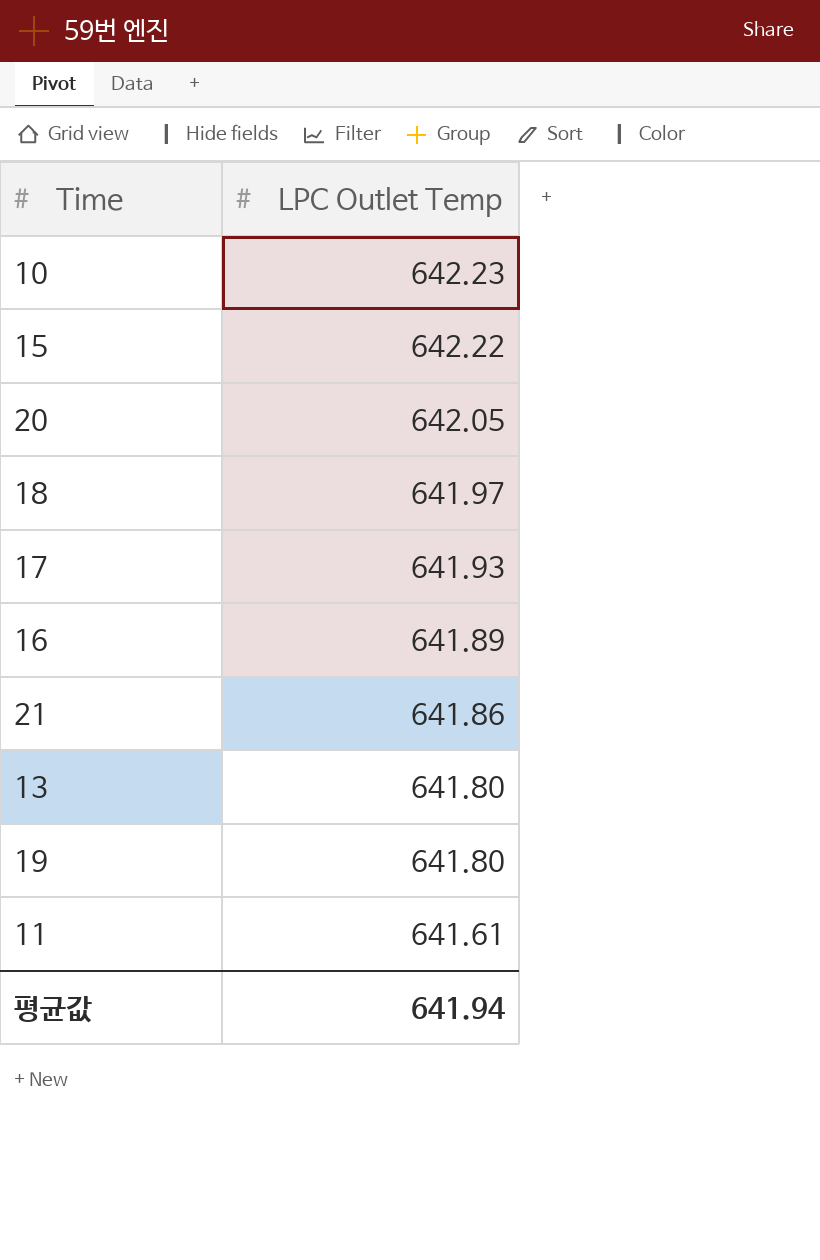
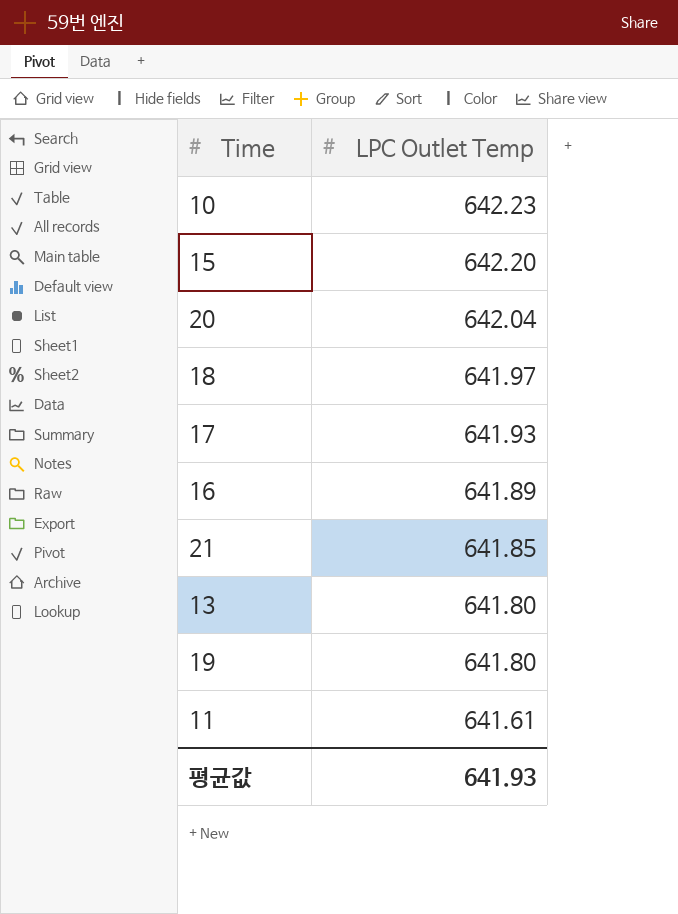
15 | LPC Outlet Temp: 642.22 -> 642.20
20 | LPC Outlet Temp: 642.05 -> 642.04
21 | LPC Outlet Temp: 641.86 -> 641.85
평균값 | LPC Outlet Temp: 641.94 -> 641.93

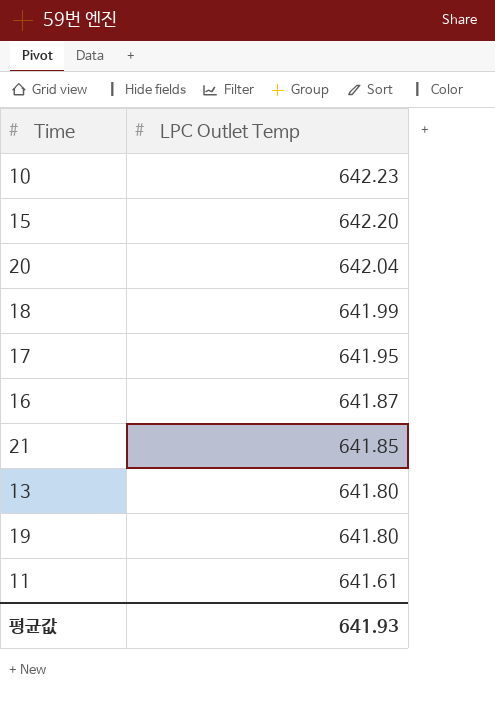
18 | LPC Outlet Temp: 641.97 -> 641.99
17 | LPC Outlet Temp: 641.93 -> 641.95
16 | LPC Outlet Temp: 641.89 -> 641.87

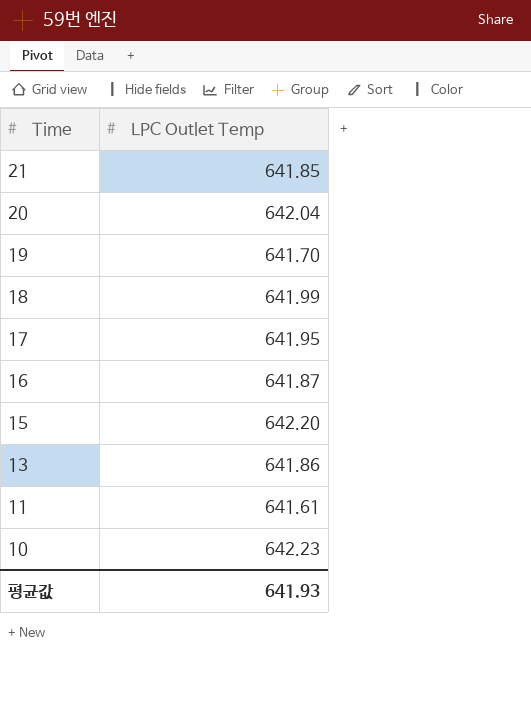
row order: LPC Outlet Temp descending -> Time descending
19 | LPC Outlet Temp: 641.80 -> 641.70
13 | LPC Outlet Temp: 641.80 -> 641.86

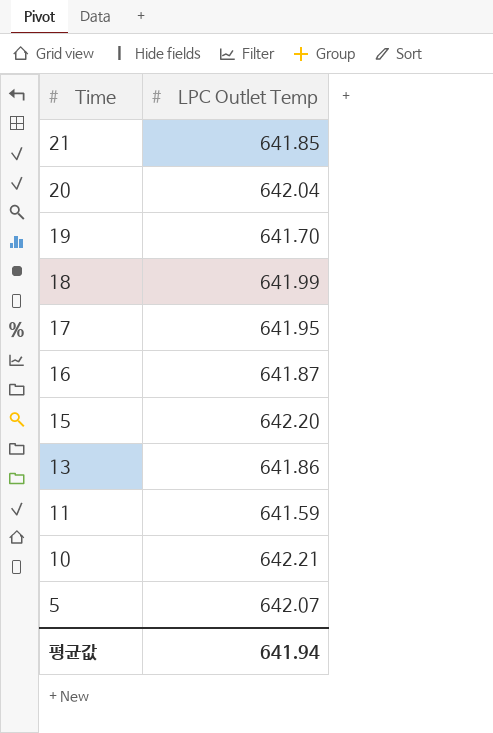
11 | LPC Outlet Temp: 641.61 -> 641.59
10 | LPC Outlet Temp: 642.23 -> 642.21
row 5: none -> 642.07
평균값 | LPC Outlet Temp: 641.93 -> 641.94

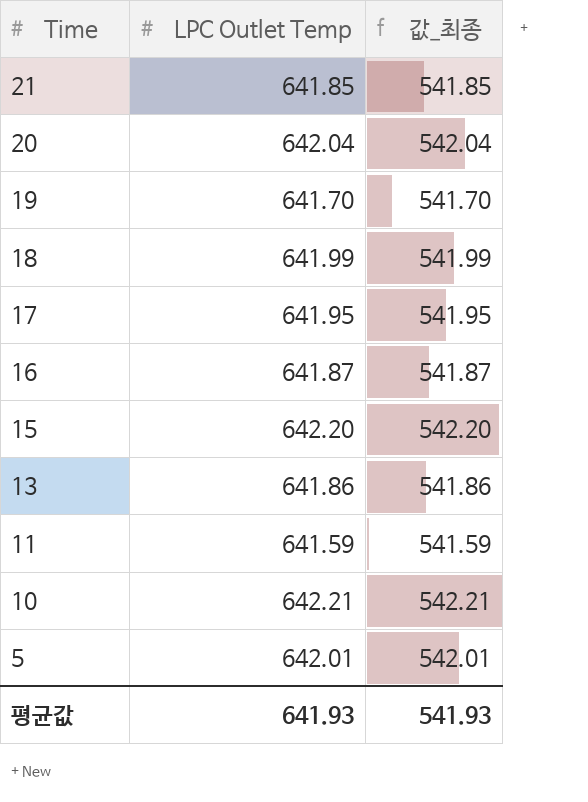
column 값_최종 | formula: none -> [LPC Outlet Temp] - 100
5 | LPC Outlet Temp: 642.07 -> 642.01
평균값 | LPC Outlet Temp: 641.94 -> 641.93

